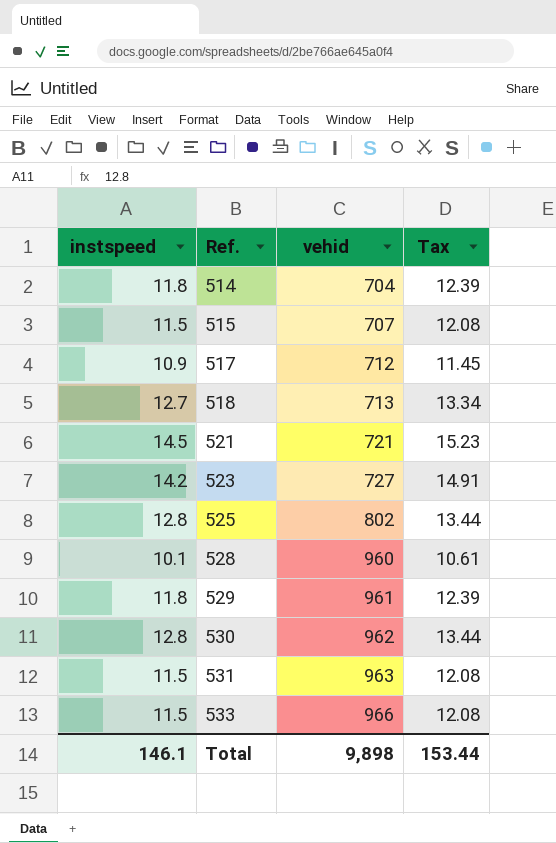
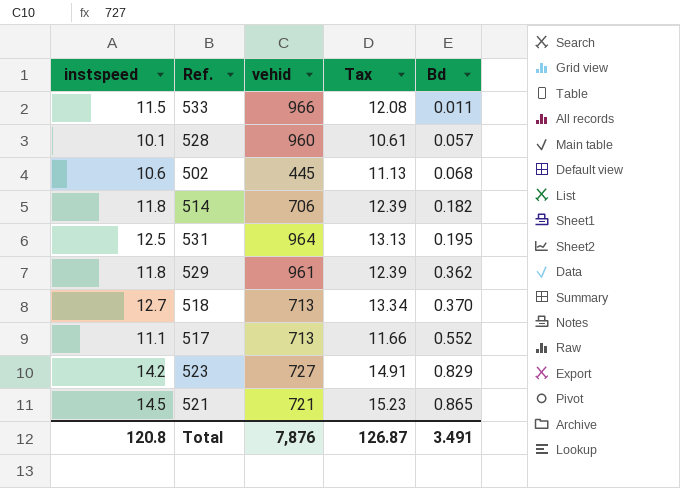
row order: Ref. ascending -> Bd ascending
column Bd | position: none -> 5
row 515: 11.5 | 707 | 12.08 -> none
row 525: 12.8 | 802 | 13.44 -> none
row 530: 12.8 | 962 | 13.44 -> none
row 502: none -> 10.6 | 445 | 11.13 | 0.068
514 | vehid: 704 -> 706
531 | instspeed: 11.5 -> 12.5
531 | vehid: 963 -> 964
531 | Tax: 12.08 -> 13.13
517 | instspeed: 10.9 -> 11.1
517 | vehid: 712 -> 713
517 | Tax: 11.45 -> 11.66
Total | instspeed: 146.1 -> 120.8
Total | vehid: 9,898 -> 7,876
Total | Tax: 153.44 -> 126.87

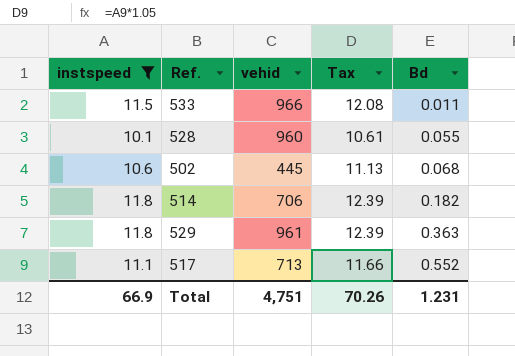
filter: none -> instspeed <= 11.8
528 | Bd: 0.057 -> 0.055
529 | Bd: 0.362 -> 0.363
Total | instspeed: 120.8 -> 66.9
Total | vehid: 7,876 -> 4,751
Total | Tax: 126.87 -> 70.26
Total | Bd: 3.491 -> 1.231

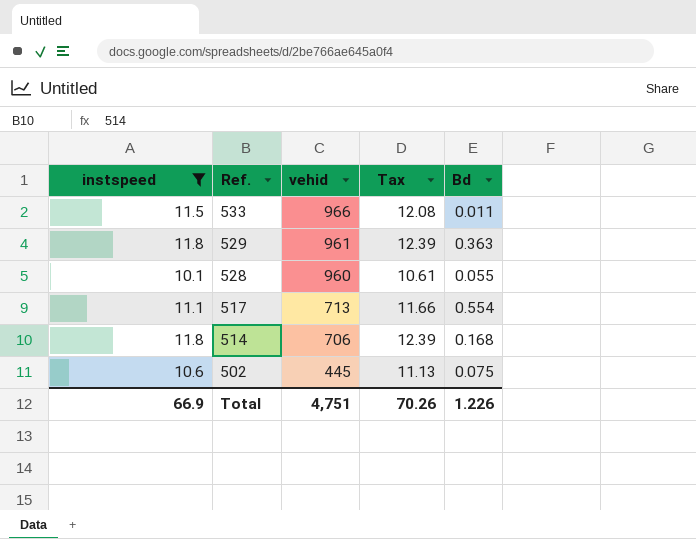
row order: Bd ascending -> Ref. descending
517 | Bd: 0.552 -> 0.554
514 | Bd: 0.182 -> 0.168
502 | Bd: 0.068 -> 0.075
Total | Bd: 1.231 -> 1.226

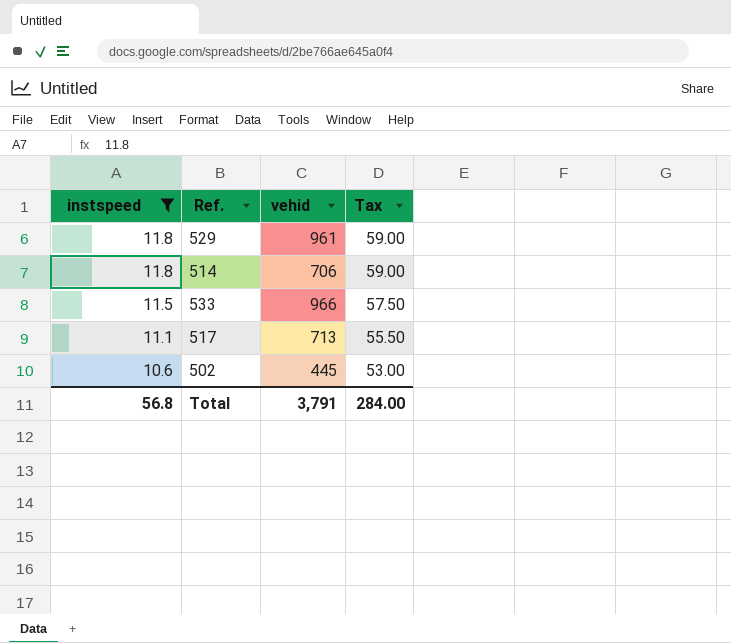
row order: Ref. descending -> instspeed descending
column Bd | position: 5 -> none
column Tax | formula: [instspeed] * 1.05 -> [instspeed] * 5
row 528: 10.1 | 960 | 10.61 | 0.055 -> none
Total | instspeed: 66.9 -> 56.8
Total | vehid: 4,751 -> 3,791
Total | Tax: 70.26 -> 284.00

